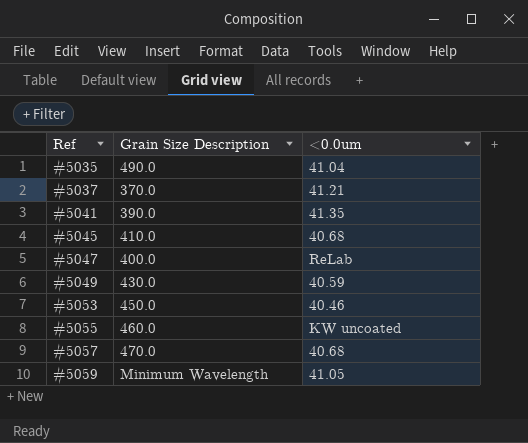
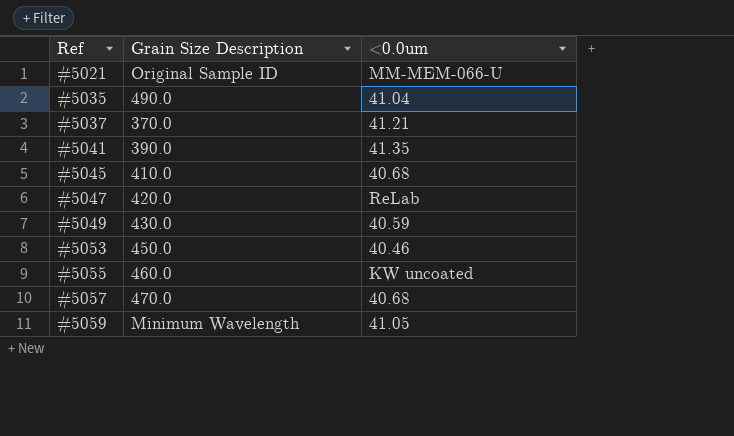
row #5021: none -> Original Sample ID | MM-MEM-066-U
#5047 | Grain Size Description: 400.0 -> 420.0

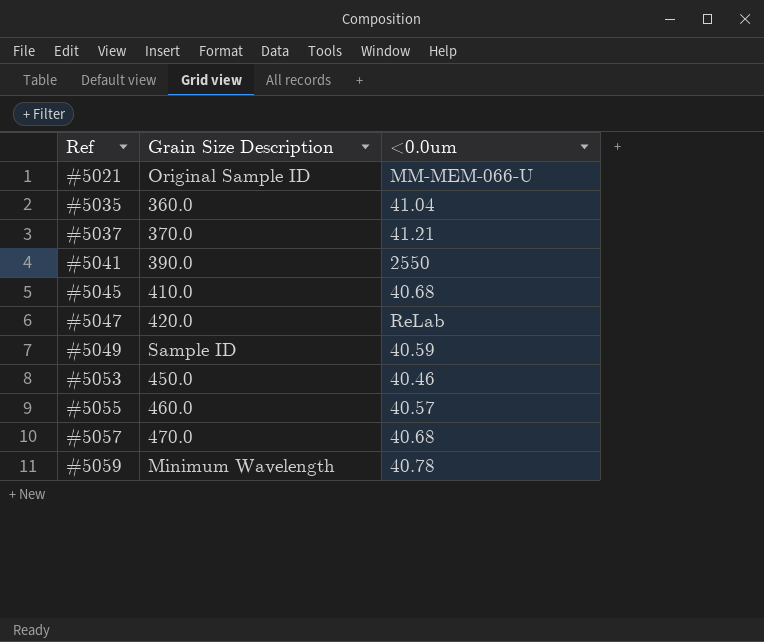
#5035 | Grain Size Description: 490.0 -> 360.0
#5041 | <0.0um: 41.35 -> 2550
#5049 | Grain Size Description: 430.0 -> Sample ID
#5055 | <0.0um: KW uncoated -> 40.57
#5059 | <0.0um: 41.05 -> 40.78

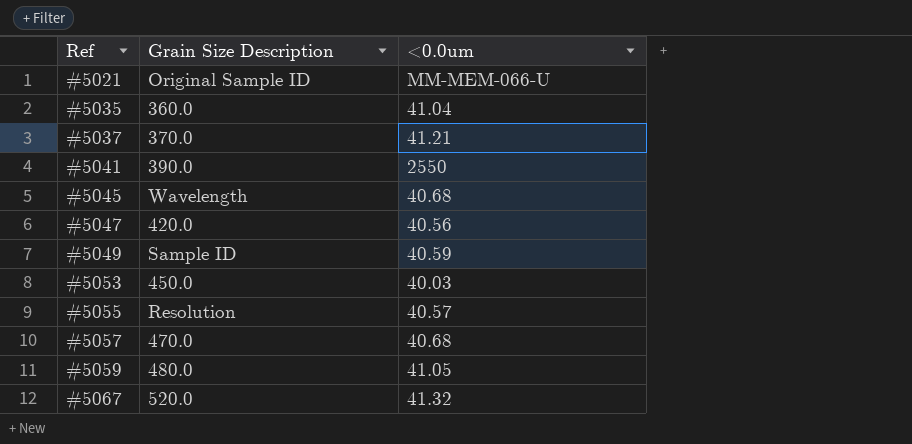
#5045 | Grain Size Description: 410.0 -> Wavelength
#5047 | <0.0um: ReLab -> 40.56
#5053 | <0.0um: 40.46 -> 40.03
#5055 | Grain Size Description: 460.0 -> Resolution
#5059 | Grain Size Description: Minimum Wavelength -> 480.0
#5059 | <0.0um: 40.78 -> 41.05
row #5067: none -> 520.0 | 41.32

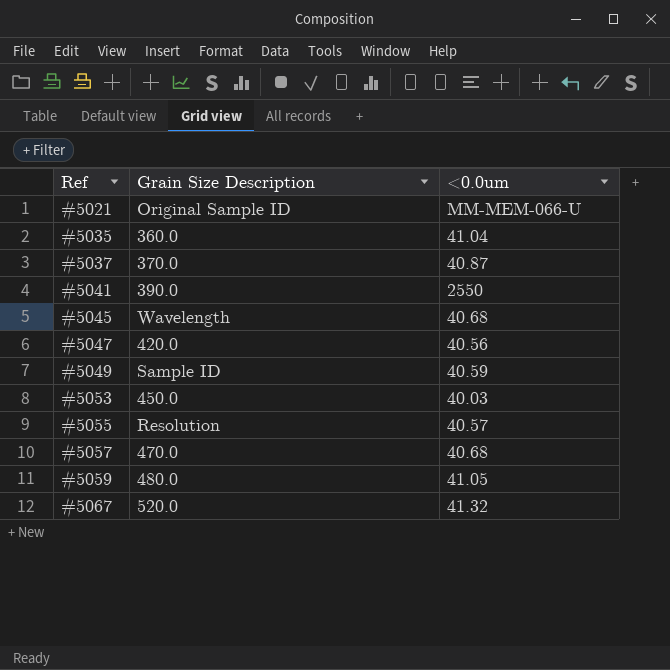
#5037 | <0.0um: 41.21 -> 40.87

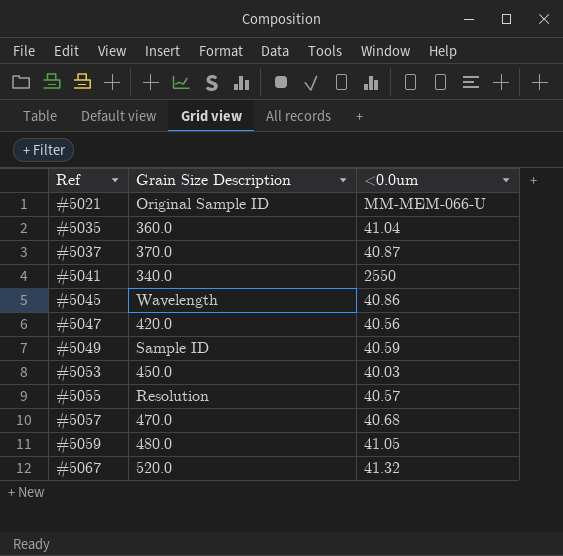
#5041 | Grain Size Description: 390.0 -> 340.0
#5045 | <0.0um: 40.68 -> 40.86

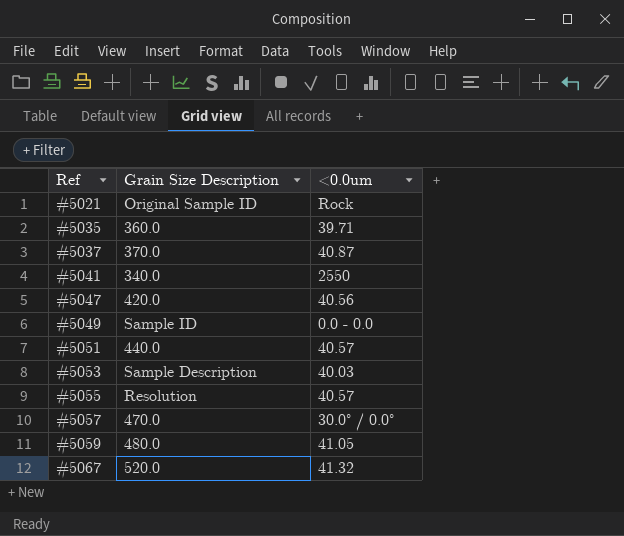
row #5045: Wavelength | 40.86 -> none
#5021 | <0.0um: MM-MEM-066-U -> Rock
#5035 | <0.0um: 41.04 -> 39.71
#5049 | <0.0um: 40.59 -> 0.0 - 0.0
row #5051: none -> 440.0 | 40.57
#5053 | Grain Size Description: 450.0 -> Sample Description
#5057 | <0.0um: 40.68 -> 30.0° / 0.0°

